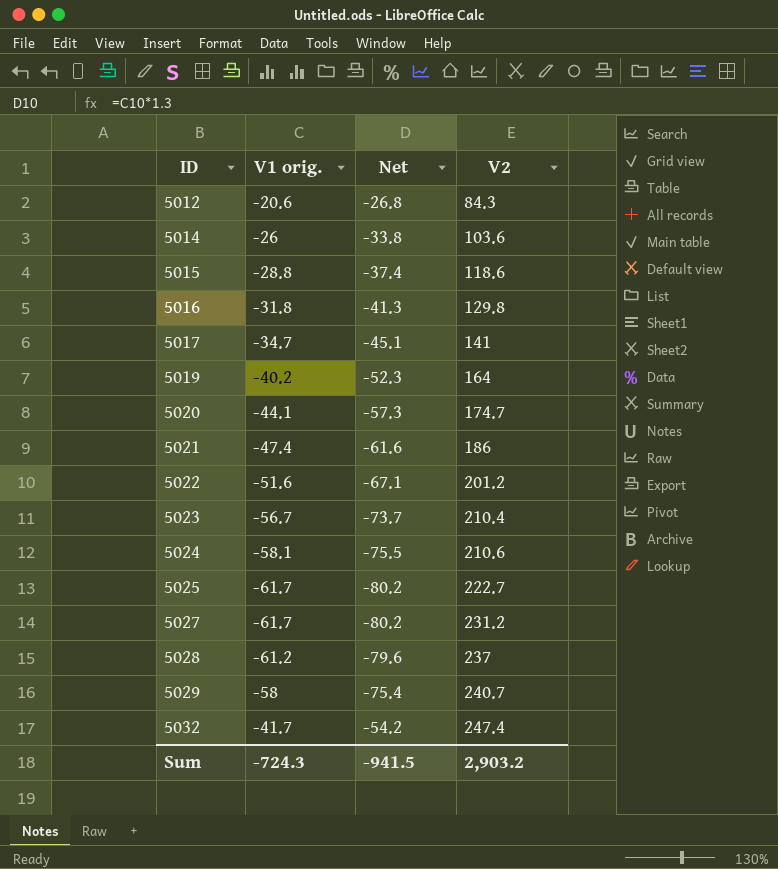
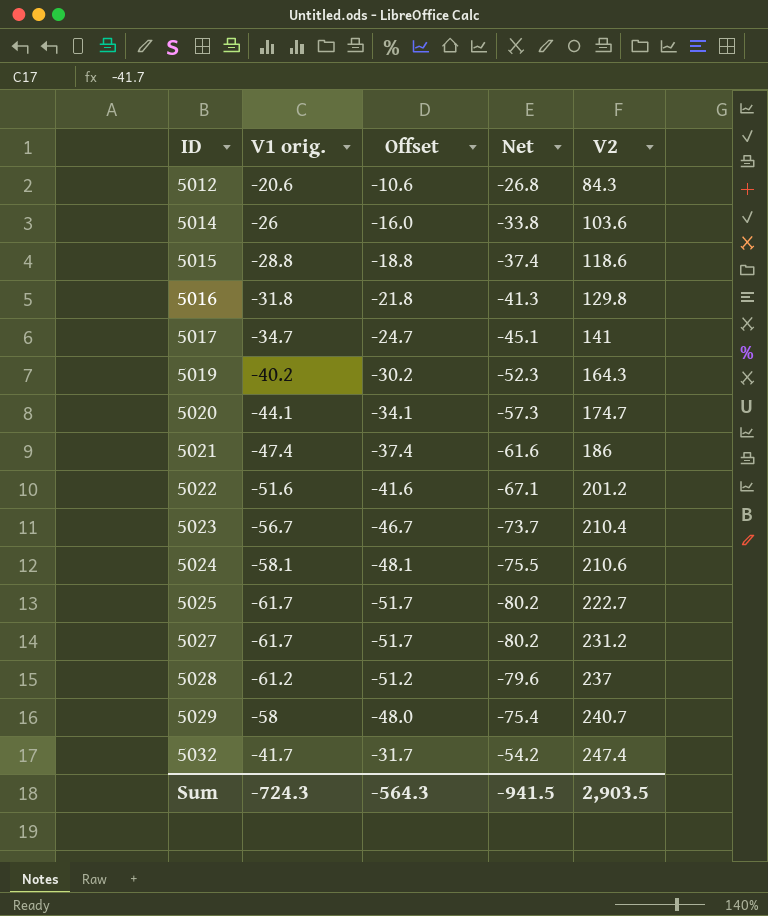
column Offset | formula: none -> [V1 orig.] + 10
5019 | V2: 164 -> 164.3
Sum | V2: 2,903.2 -> 2,903.5

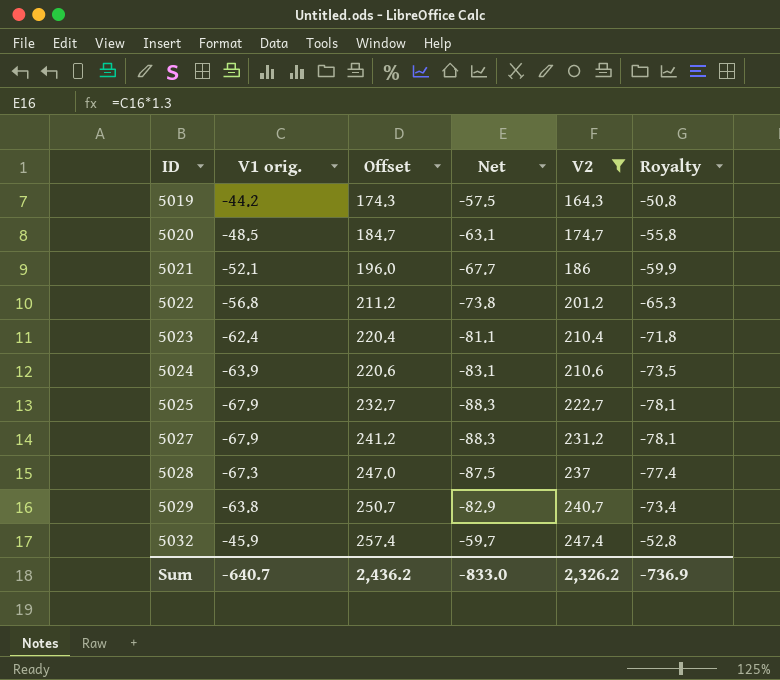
filter: none -> V2 >= 164.3
column Offset | formula: [V1 orig.] + 10 -> [V2] + 10
column Royalty | formula: none -> [V1 orig.] * 1.15
5019 | V1 orig.: -40.2 -> -44.2
5019 | Net: -52.3 -> -57.5
5020 | V1 orig.: -44.1 -> -48.5
5020 | Net: -57.3 -> -63.1
5021 | V1 orig.: -47.4 -> -52.1
5021 | Net: -61.6 -> -67.7
5022 | V1 orig.: -51.6 -> -56.8
5022 | Net: -67.1 -> -73.8
5023 | V1 orig.: -56.7 -> -62.4
5023 | Net: -73.7 -> -81.1
5024 | V1 orig.: -58.1 -> -63.9
5024 | Net: -75.5 -> -83.1
5025 | V1 orig.: -61.7 -> -67.9
5025 | Net: -80.2 -> -88.3
5027 | V1 orig.: -61.7 -> -67.9
5027 | Net: -80.2 -> -88.3
5028 | V1 orig.: -61.2 -> -67.3
5028 | Net: -79.6 -> -87.5
5029 | V1 orig.: -58 -> -63.8
5029 | Net: -75.4 -> -82.9
5032 | V1 orig.: -41.7 -> -45.9
5032 | Net: -54.2 -> -59.7
Sum | V1 orig.: -724.3 -> -640.7
Sum | Offset: -564.3 -> 2,436.2
Sum | Net: -941.5 -> -833.0
Sum | V2: 2,903.5 -> 2,326.2

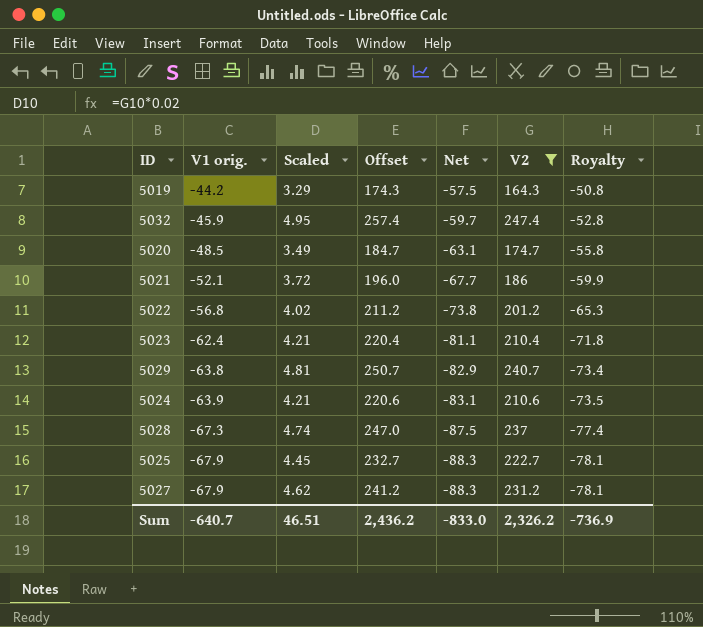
row order: ID ascending -> V1 orig. descending
column Scaled | formula: none -> [V2] * 0.02

